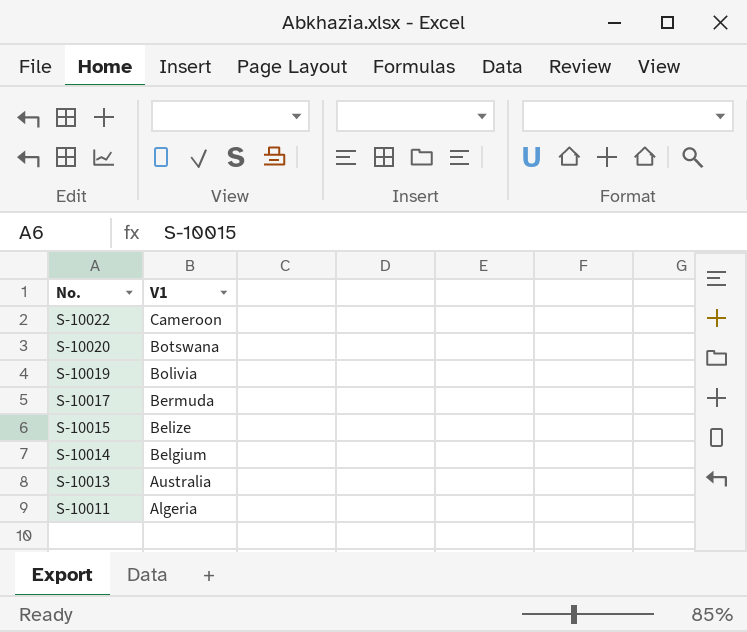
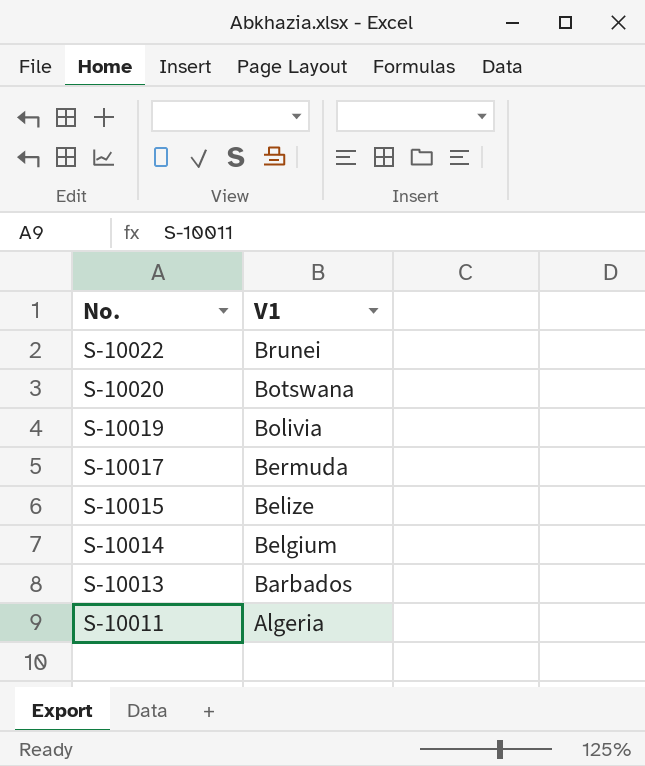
S-10022 | V1: Cameroon -> Brunei
S-10013 | V1: Australia -> Barbados

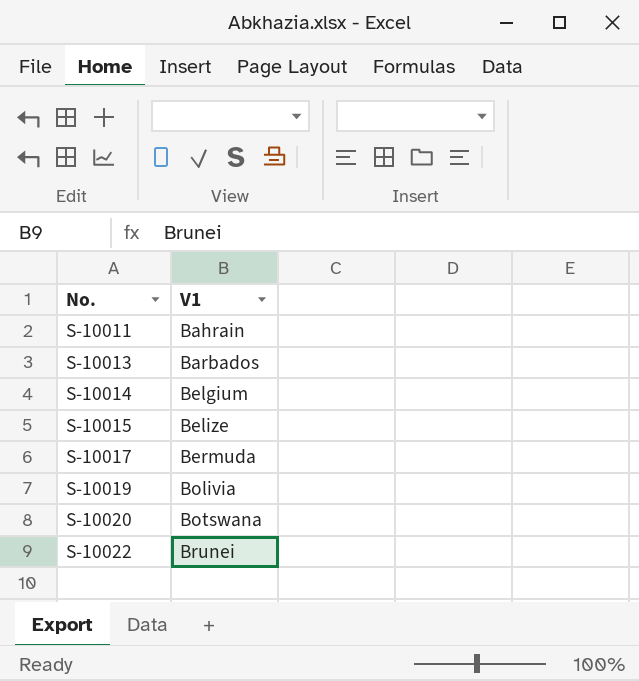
row order: No. descending -> No. ascending
S-10011 | V1: Algeria -> Bahrain

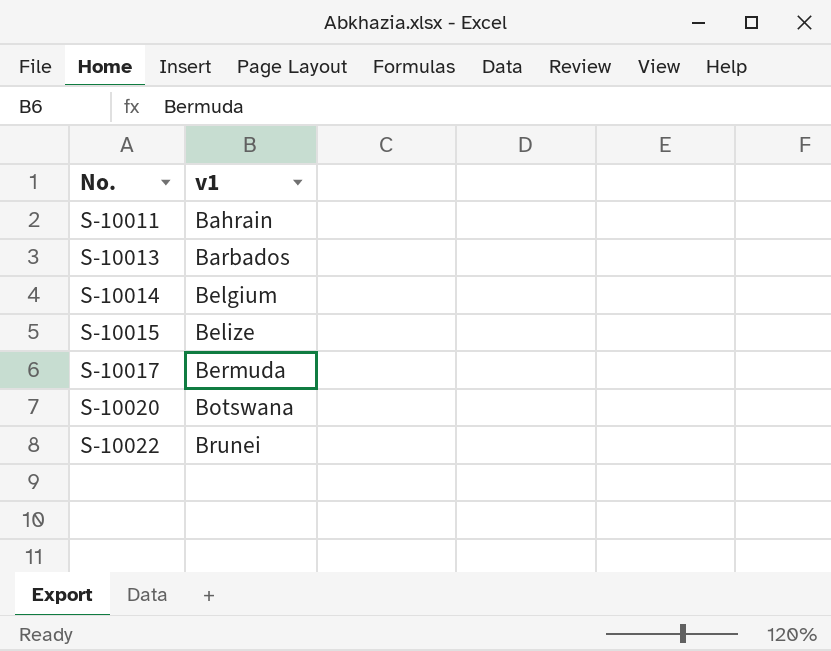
column name: V1 -> v1
row S-10019: Bolivia -> none

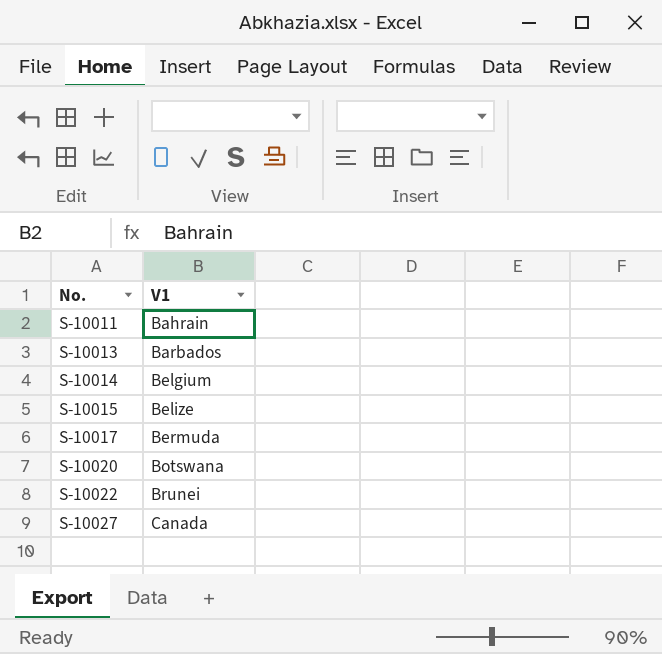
column name: v1 -> V1
row S-10027: none -> Canada

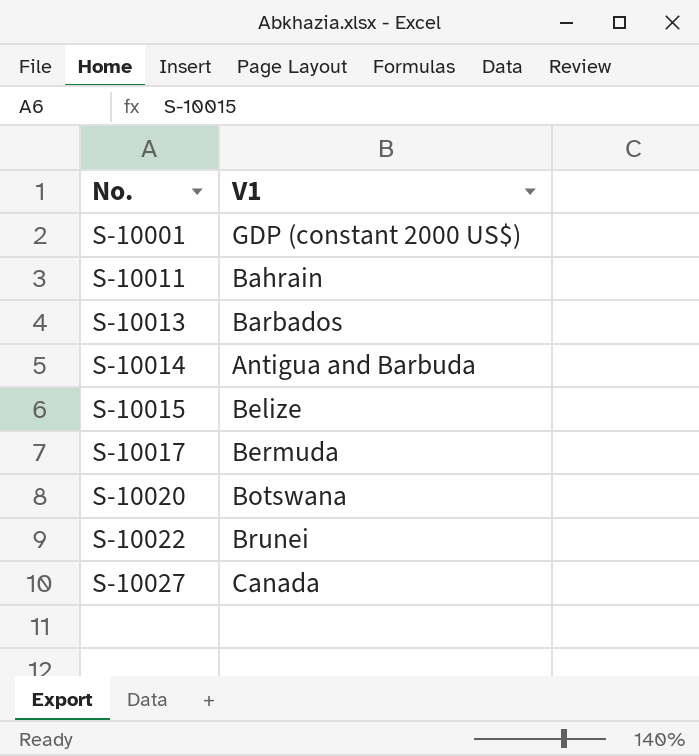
row S-10001: none -> GDP (constant 2000 US$)
S-10014 | V1: Belgium -> Antigua and Barbuda

